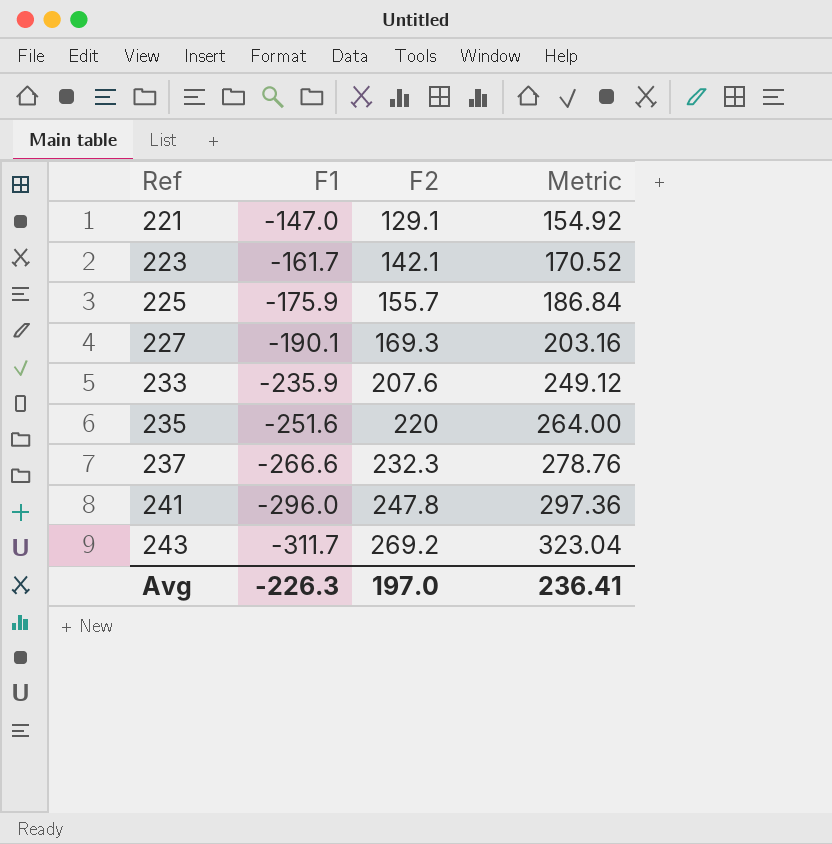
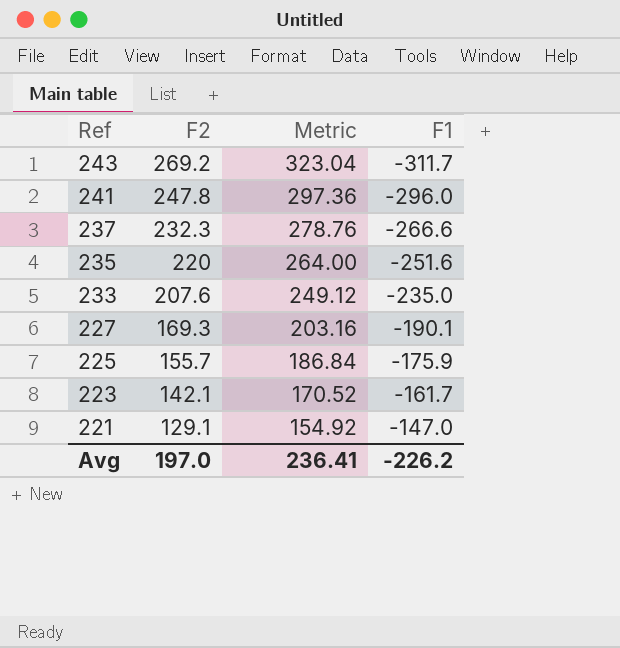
row order: Ref ascending -> Ref descending
column F1 | position: 2 -> 4
233 | F1: -235.9 -> -235.0
Avg | F1: -226.3 -> -226.2

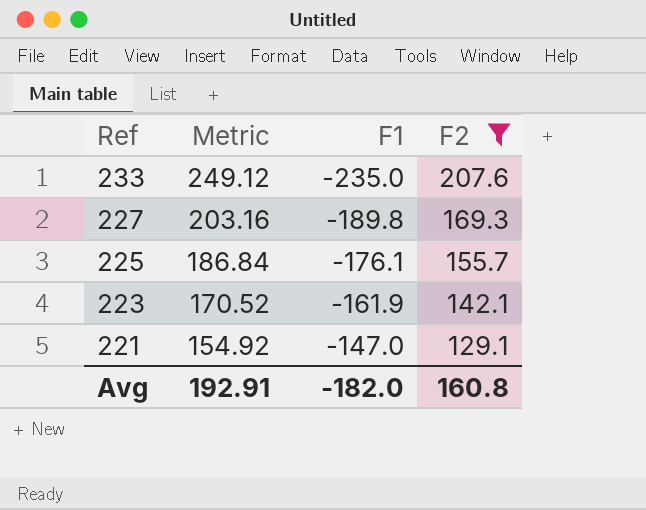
filter: none -> F2 <= 207.6
column F2 | position: 2 -> 4
227 | F1: -190.1 -> -189.8
225 | F1: -175.9 -> -176.1
223 | F1: -161.7 -> -161.9
Avg | Metric: 236.41 -> 192.91
Avg | F1: -226.2 -> -182.0
Avg | F2: 197.0 -> 160.8

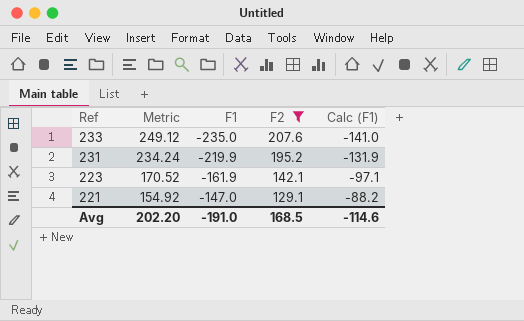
column Calc (F1) | formula: none -> [F1] * 0.6
row 227: 203.16 | -189.8 | 169.3 -> none
row 225: 186.84 | -176.1 | 155.7 -> none
row 231: none -> 234.24 | -219.9 | 195.2 | -131.9
Avg | Metric: 192.91 -> 202.20
Avg | F1: -182.0 -> -191.0
Avg | F2: 160.8 -> 168.5

